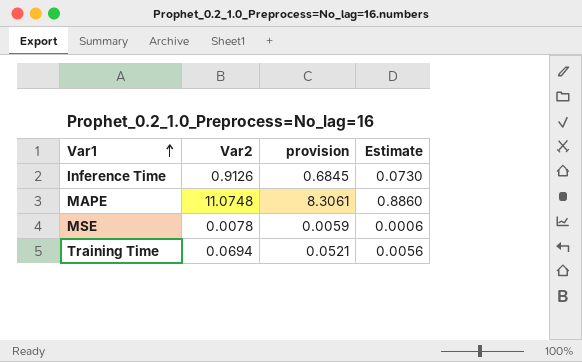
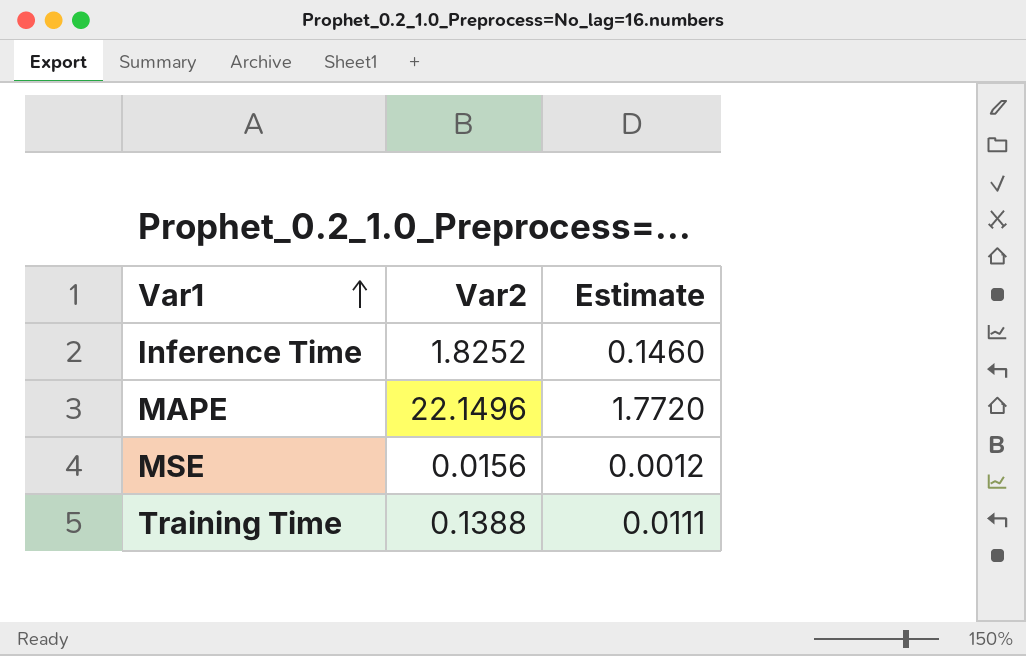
column provision | formula: [Var2] * 0.75 -> none
Inference Time | Var2: 0.9126 -> 1.8252
Inference Time | Estimate: 0.0730 -> 0.1460
MAPE | Var2: 11.0748 -> 22.1496
MAPE | Estimate: 0.8860 -> 1.7720
MSE | Var2: 0.0078 -> 0.0156
MSE | Estimate: 0.0006 -> 0.0012
Training Time | Var2: 0.0694 -> 0.1388
Training Time | Estimate: 0.0056 -> 0.0111

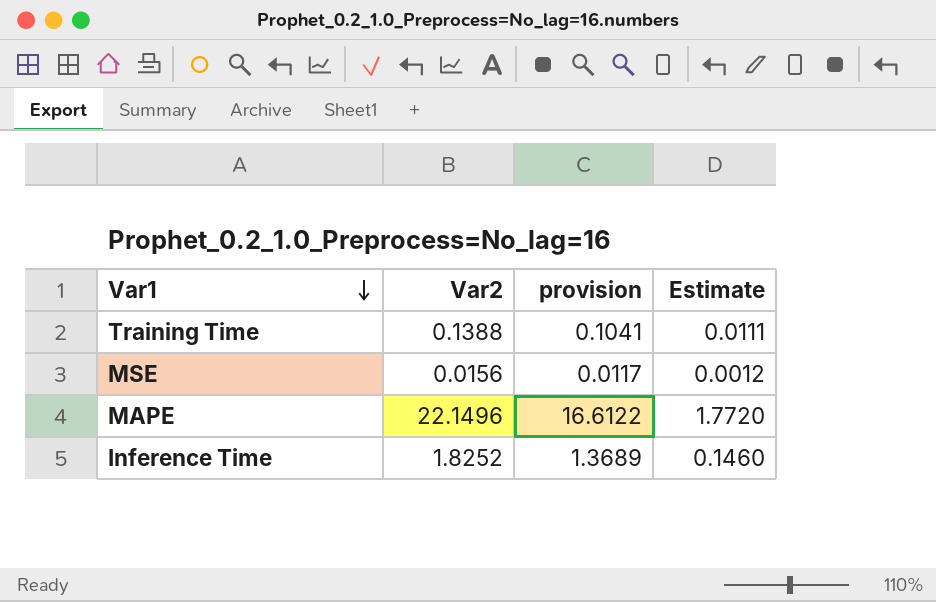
row order: Var1 ascending -> Var1 descending
column provision | formula: none -> [Var2] * 0.75

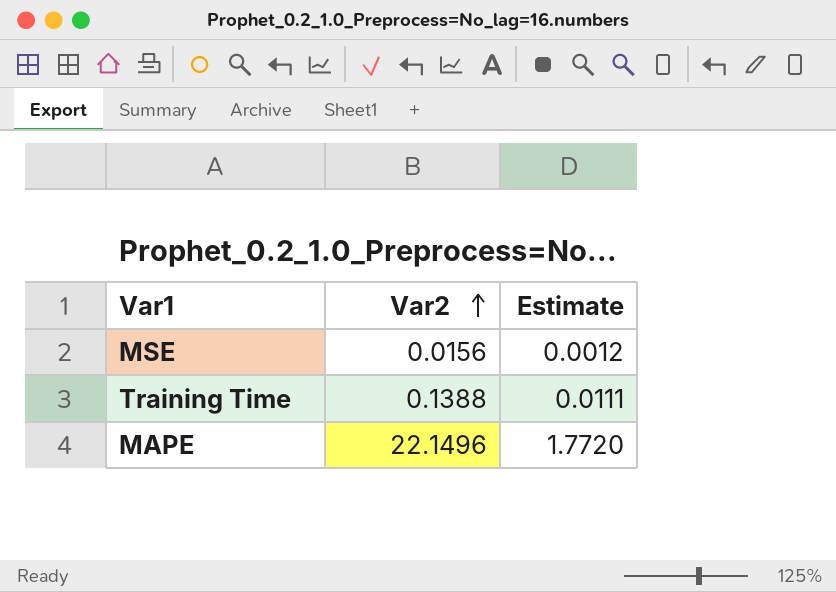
row order: Var1 descending -> Var2 ascending
column provision | formula: [Var2] * 0.75 -> none
row Inference Time: 1.8252 | 1.3689 | 0.1460 -> none

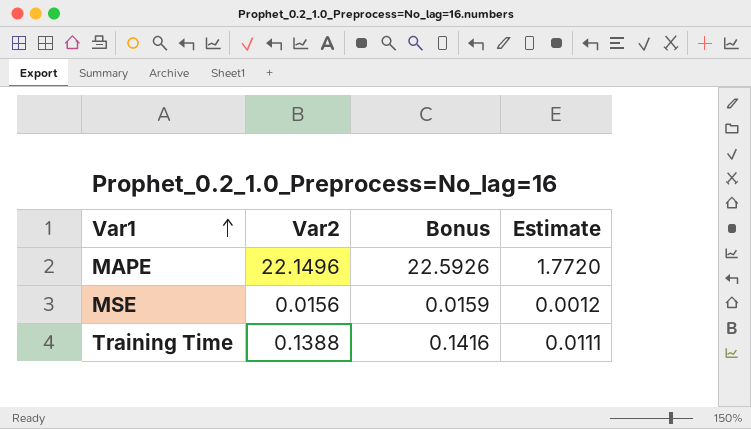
row order: Var2 ascending -> Var1 ascending
column Bonus | formula: none -> [Var2] * 1.02

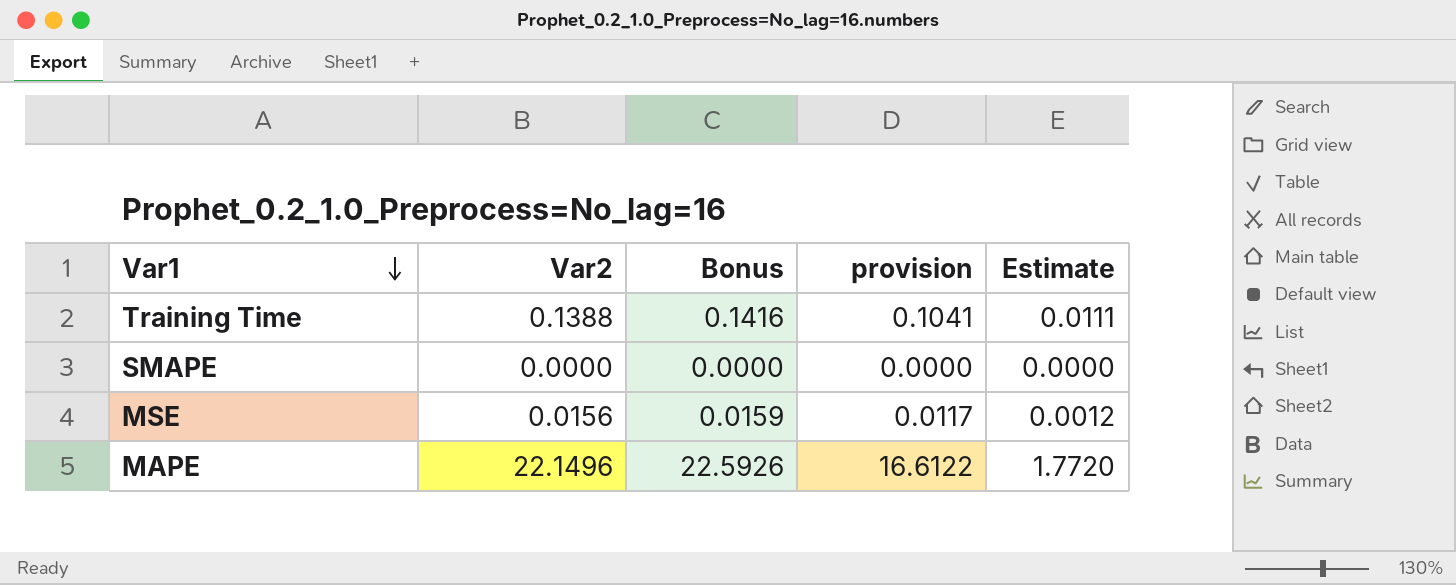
row order: Var1 ascending -> Var1 descending
column provision | formula: none -> [Var2] * 0.75
row SMAPE: none -> 0.0000 | 0.0000 | 0.0000 | 0.0000

